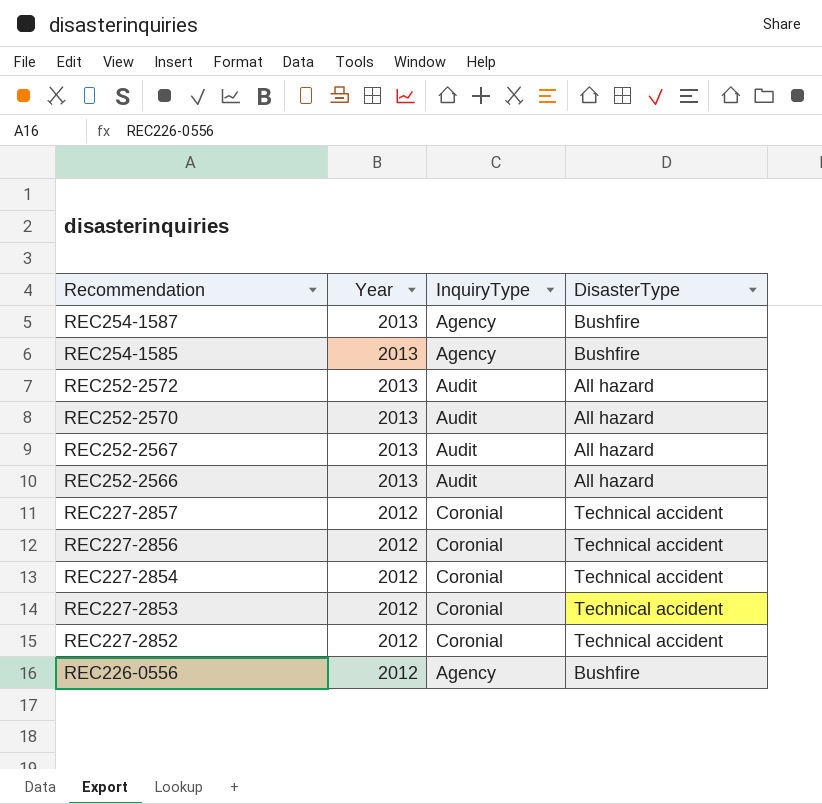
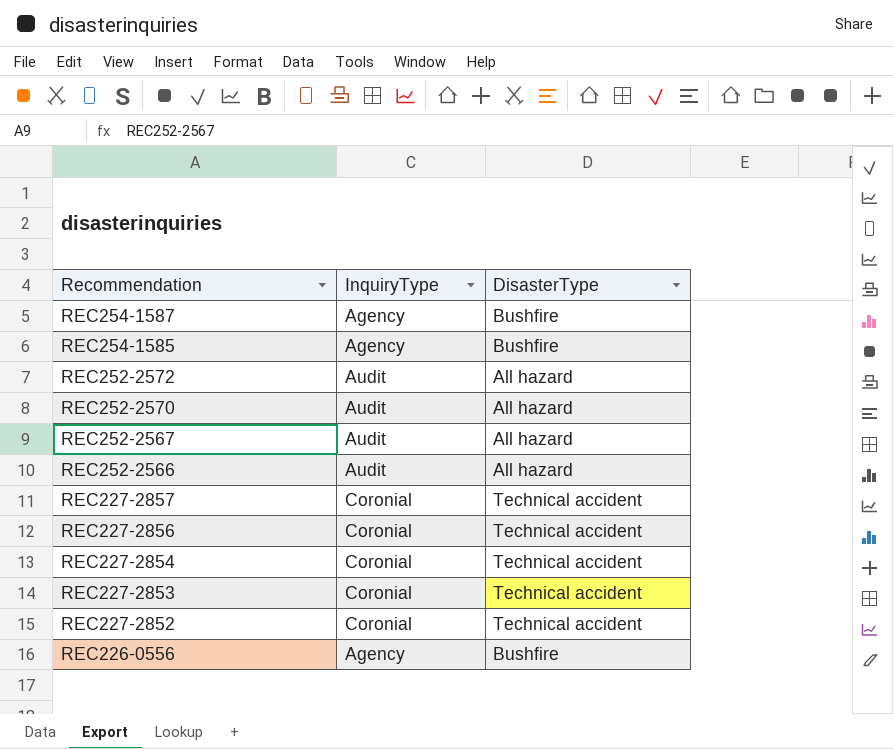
column Year | position: 2 -> none

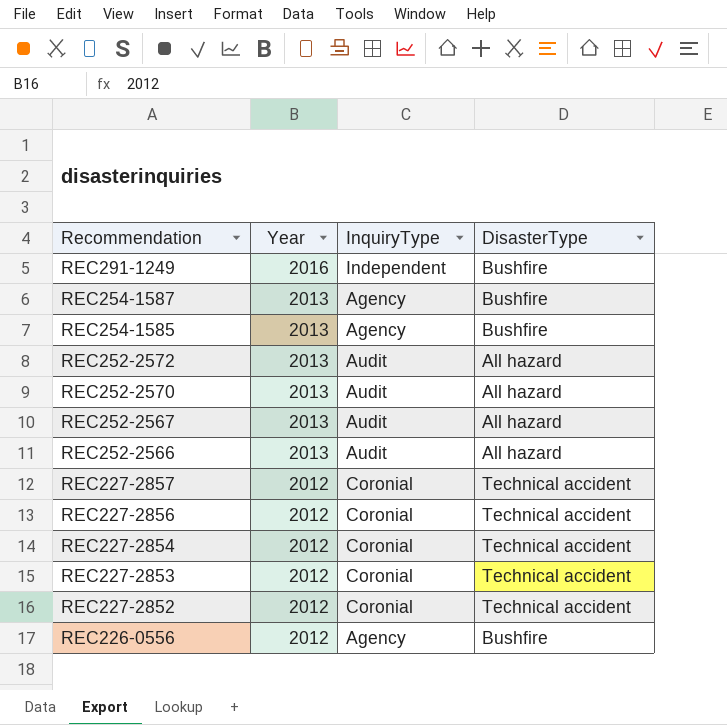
column Year | position: none -> 2
row REC291-1249: none -> 2016 | Independent | Bushfire

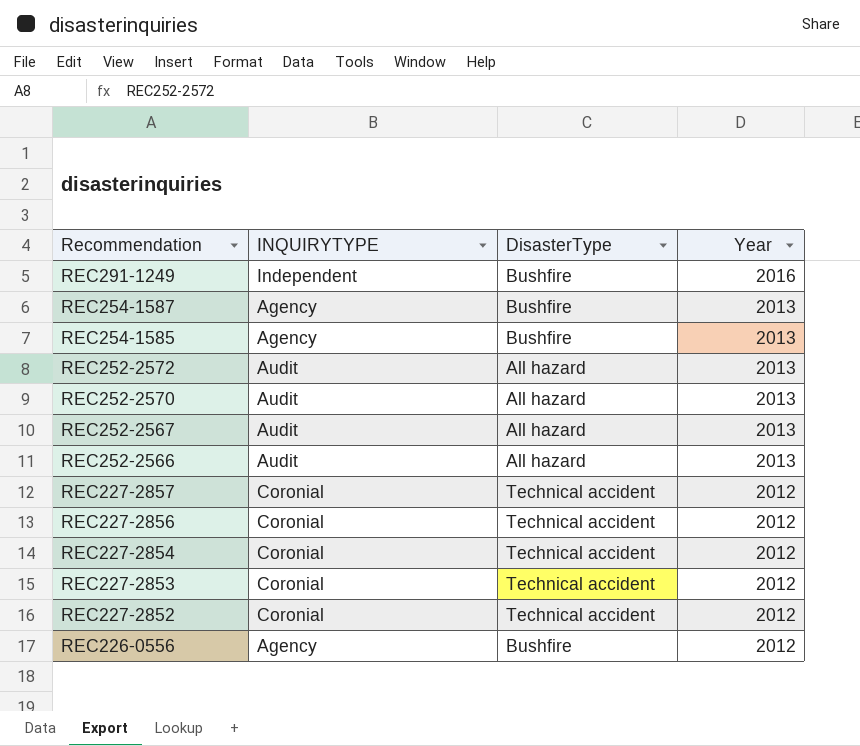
column name: InquiryType -> INQUIRYTYPE
column Year | position: 2 -> 4

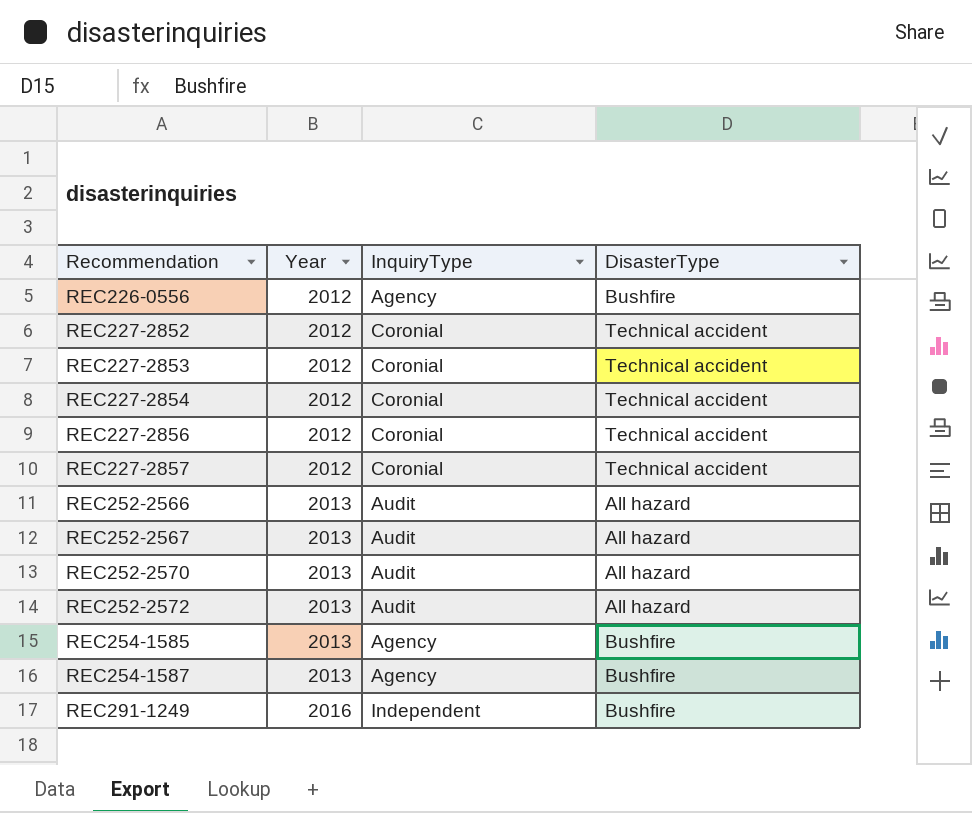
row order: Recommendation descending -> Recommendation ascending
column Year | position: 4 -> 2
column name: INQUIRYTYPE -> InquiryType

